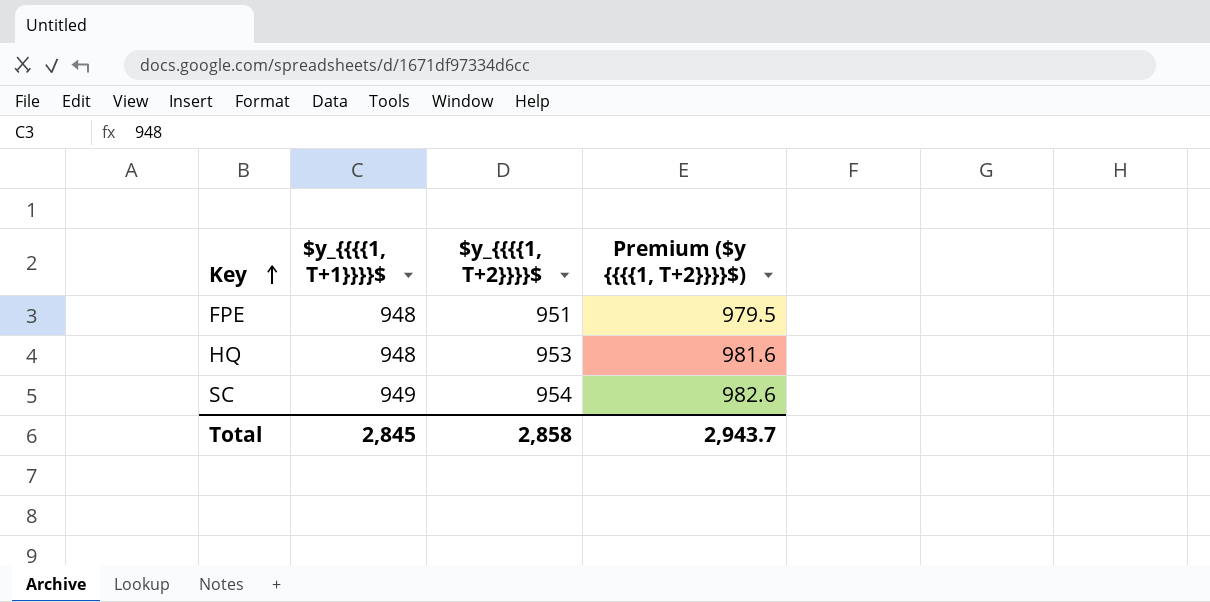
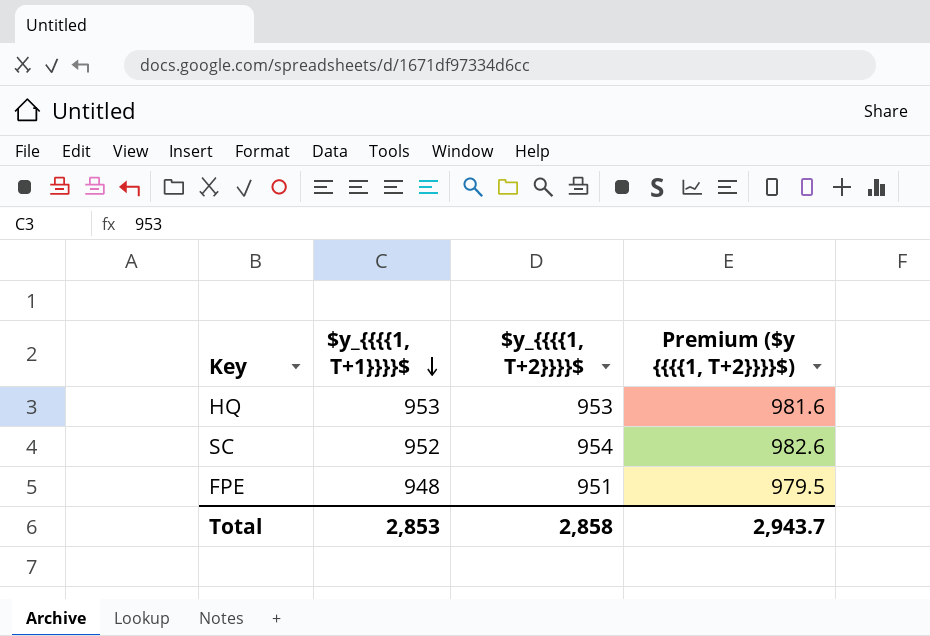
row order: Key ascending -> $y_{{{{1, T+1}}}}$ descending
HQ | $y_{{{{1, T+1}}}}$: 948 -> 953
SC | $y_{{{{1, T+1}}}}$: 949 -> 952
Total | $y_{{{{1, T+1}}}}$: 2,845 -> 2,853

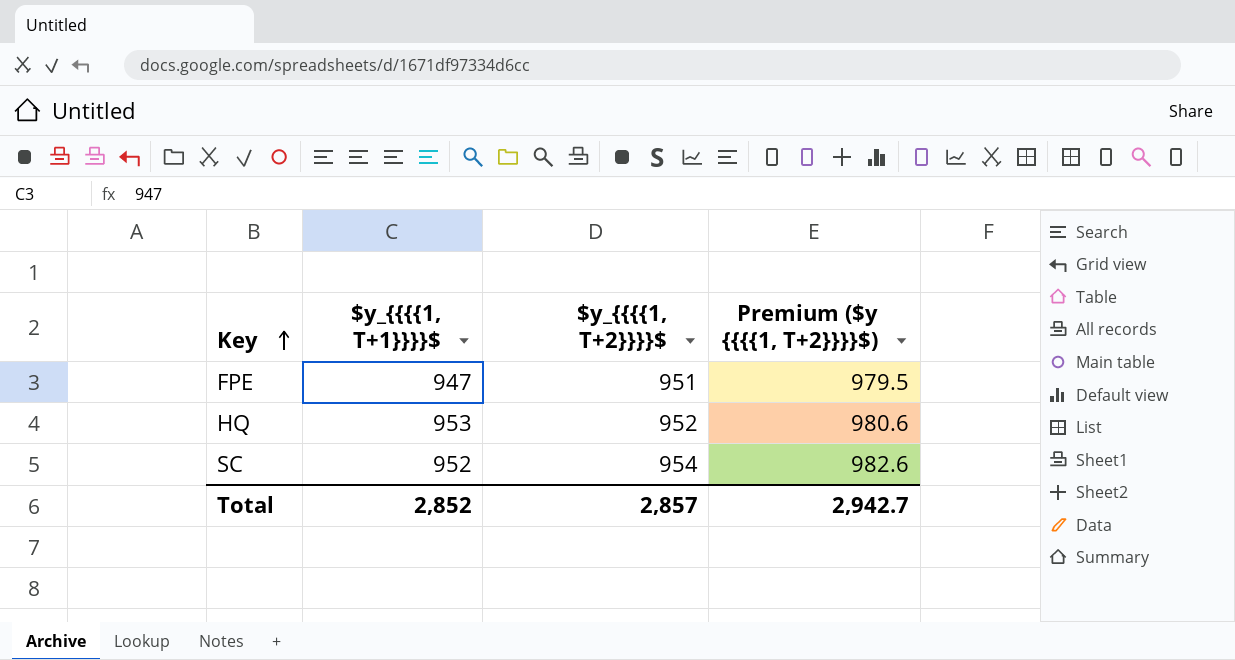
row order: $y_{{{{1, T+1}}}}$ descending -> Key ascending
FPE | $y_{{{{1, T+1}}}}$: 948 -> 947
HQ | $y_{{{{1, T+2}}}}$: 953 -> 952
HQ | Premium ($y {{{{1, T+2}}}}$): 981.6 -> 980.6
Total | $y_{{{{1, T+1}}}}$: 2,853 -> 2,852
Total | $y_{{{{1, T+2}}}}$: 2,858 -> 2,857
Total | Premium ($y {{{{1, T+2}}}}$): 2,943.7 -> 2,942.7

